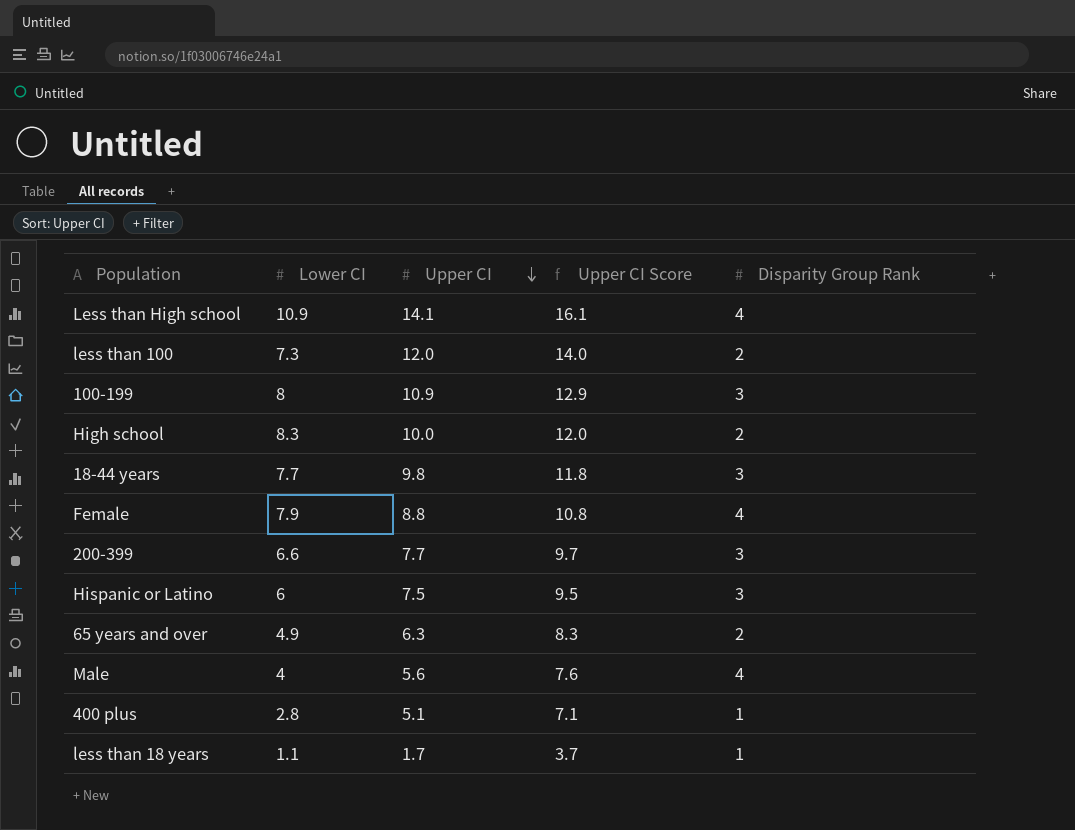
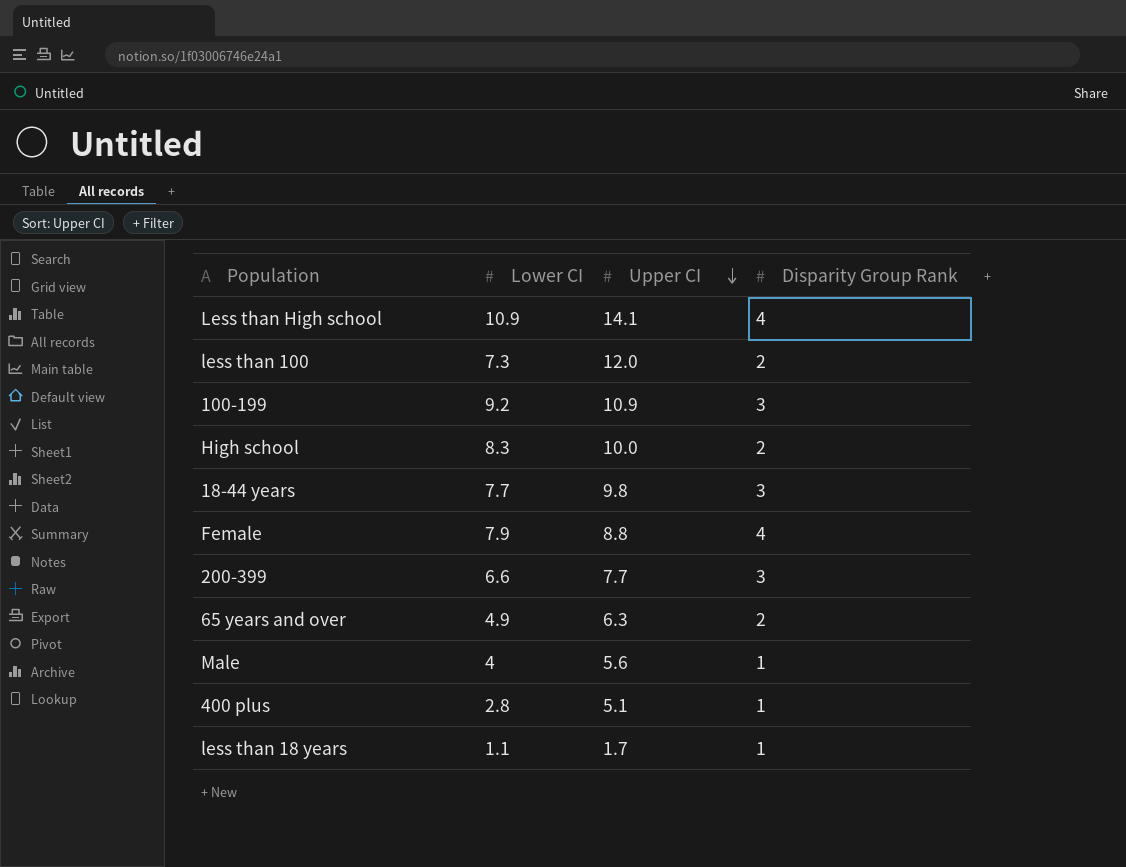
column Upper CI Score | formula: [Upper CI] + 2 -> none
row Hispanic or Latino: 6 | 7.5 | 9.5 | 3 -> none
100-199 | Lower CI: 8 -> 9.2
Male | Disparity Group Rank: 4 -> 1

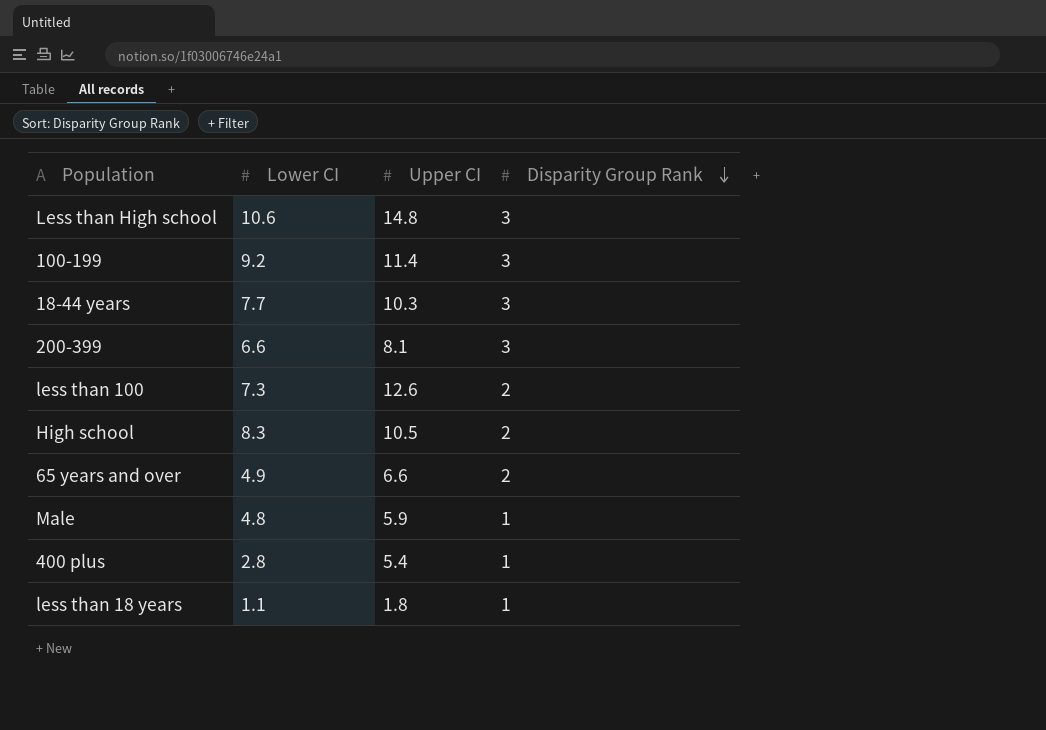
row order: Upper CI descending -> Disparity Group Rank descending
row Female: 7.9 | 8.8 | 4 -> none
Less than High school | Lower CI: 10.9 -> 10.6
Less than High school | Upper CI: 14.1 -> 14.8
Less than High school | Disparity Group Rank: 4 -> 3
100-199 | Upper CI: 10.9 -> 11.4
18-44 years | Upper CI: 9.8 -> 10.3
200-399 | Upper CI: 7.7 -> 8.1
less than 100 | Upper CI: 12.0 -> 12.6
High school | Upper CI: 10.0 -> 10.5
65 years and over | Upper CI: 6.3 -> 6.6
Male | Lower CI: 4 -> 4.8
Male | Upper CI: 5.6 -> 5.9
400 plus | Upper CI: 5.1 -> 5.4
less than 18 years | Upper CI: 1.7 -> 1.8

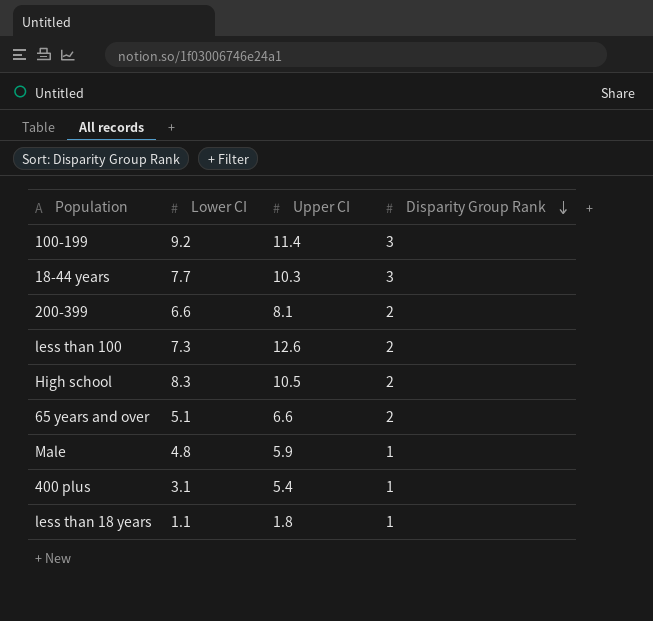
row Less than High school: 10.6 | 14.8 | 3 -> none
200-399 | Disparity Group Rank: 3 -> 2
65 years and over | Lower CI: 4.9 -> 5.1
400 plus | Lower CI: 2.8 -> 3.1

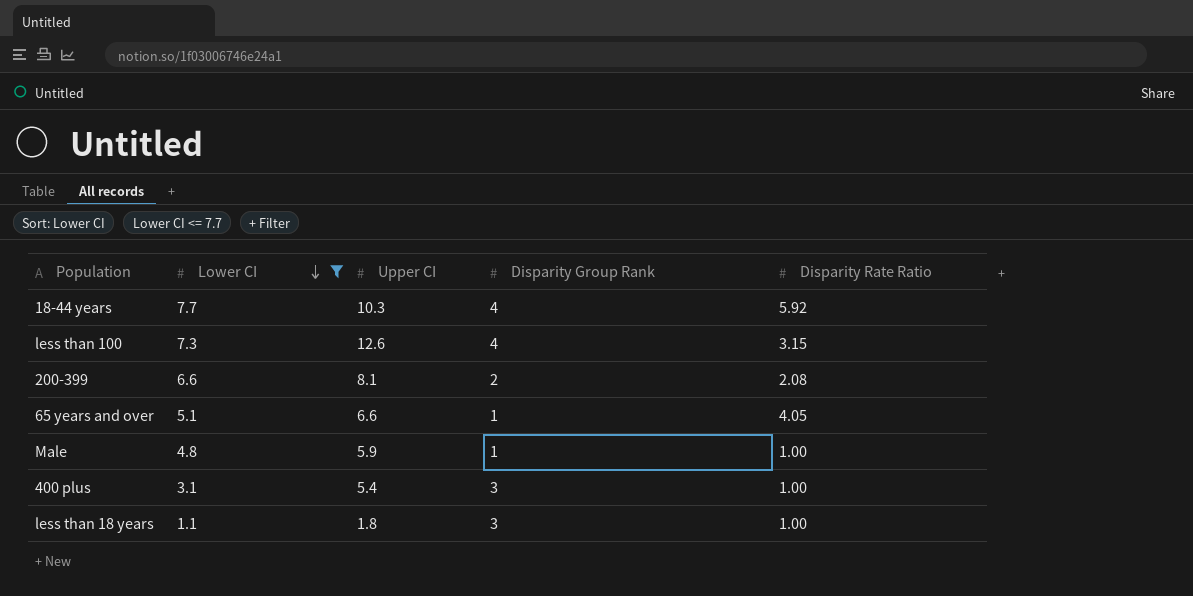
filter: none -> Lower CI <= 7.7
row order: Disparity Group Rank descending -> Lower CI descending
column Disparity Rate Ratio | position: none -> 5
18-44 years | Disparity Group Rank: 3 -> 4
less than 100 | Disparity Group Rank: 2 -> 4
65 years and over | Disparity Group Rank: 2 -> 1
400 plus | Disparity Group Rank: 1 -> 3
less than 18 years | Disparity Group Rank: 1 -> 3

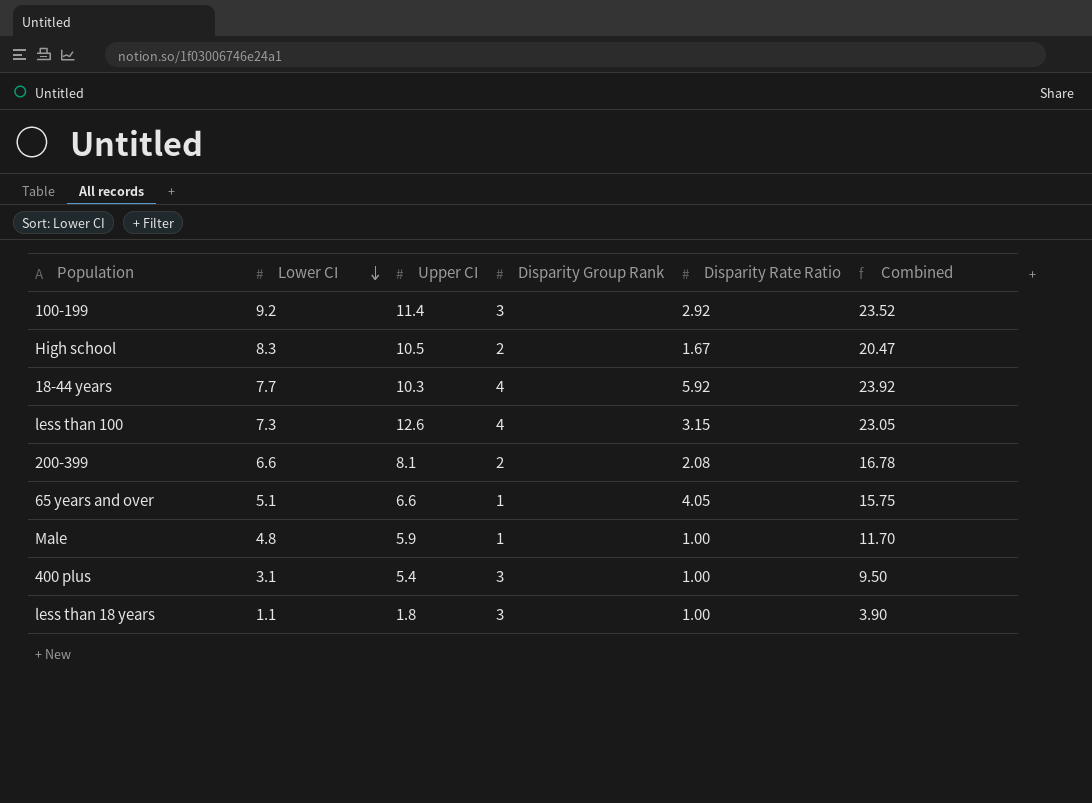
filter: Lower CI <= 7.7 -> none
column Combined | formula: none -> [Lower CI] + [Upper CI] + [Disparity Rate Ratio]

